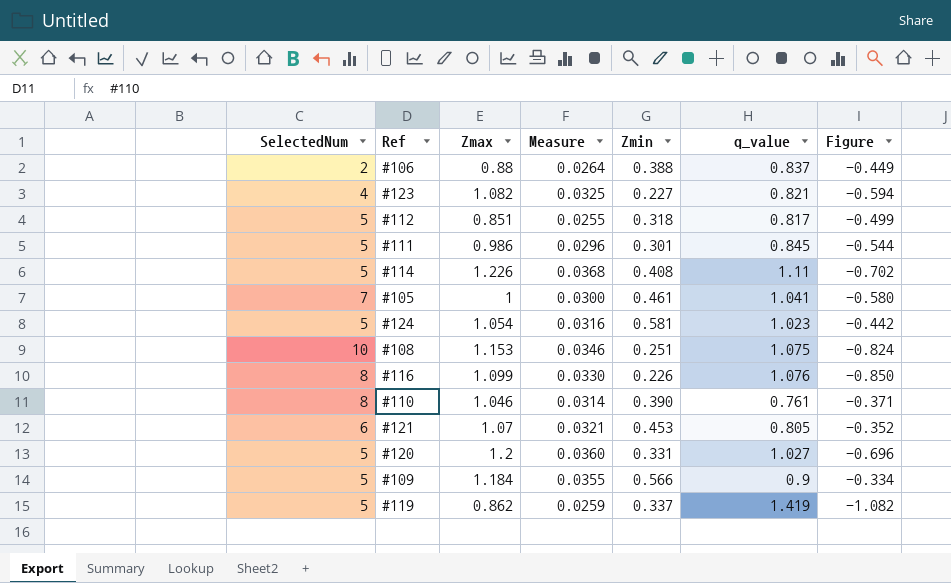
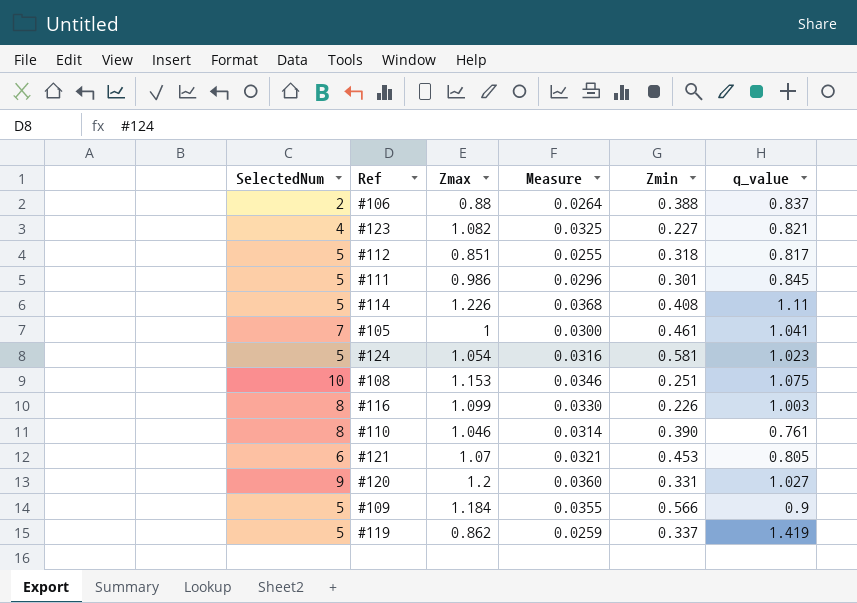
column Figure | formula: [Zmin] - [q_value] -> none
#116 | q_value: 1.076 -> 1.003
#120 | SelectedNum: 5 -> 9

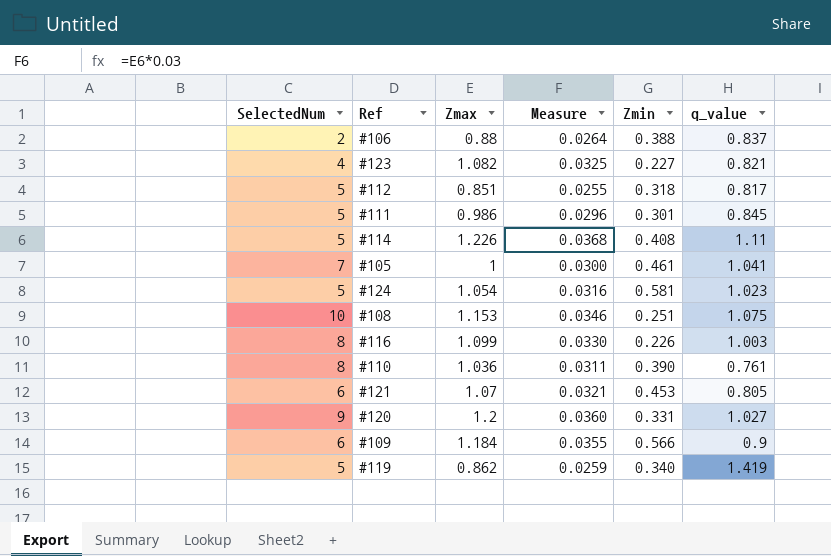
#110 | Zmax: 1.046 -> 1.036
#110 | Measure: 0.0314 -> 0.0311
#109 | SelectedNum: 5 -> 6
#119 | Zmin: 0.337 -> 0.340

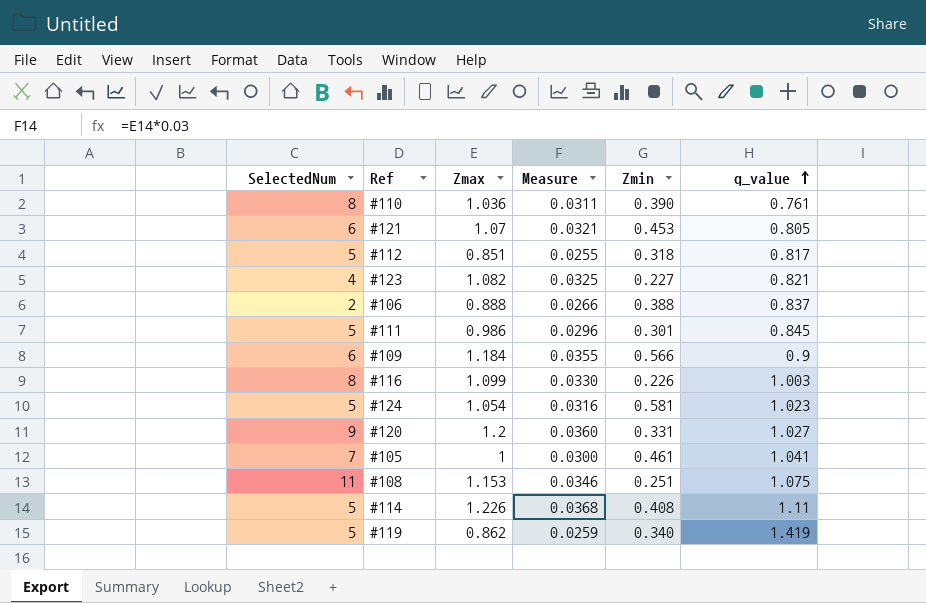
row order: none -> q_value ascending
#106 | Zmax: 0.88 -> 0.888
#106 | Measure: 0.0264 -> 0.0266
#108 | SelectedNum: 10 -> 11

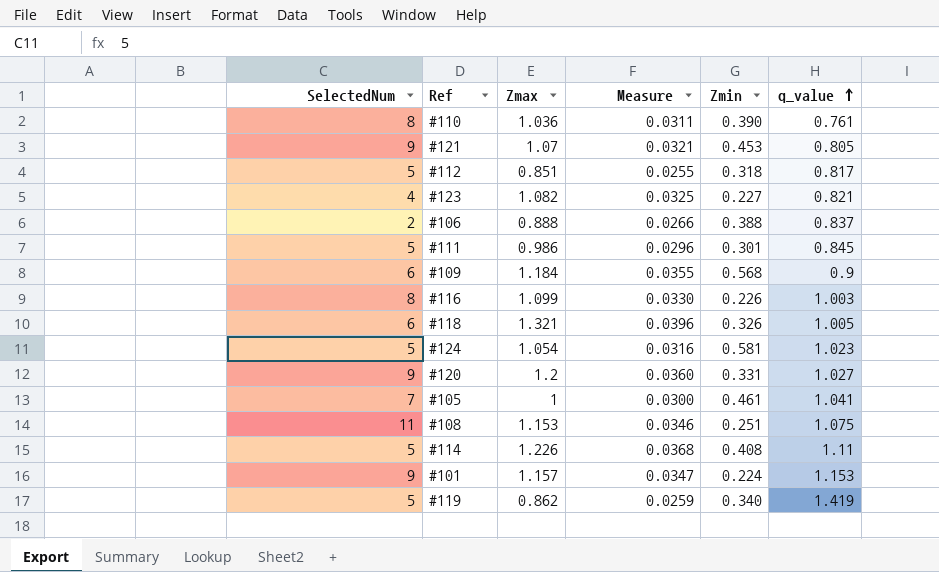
#121 | SelectedNum: 6 -> 9
#109 | Zmin: 0.566 -> 0.568
row #118: none -> 6 | 1.321 | 0.0396 | 0.326 | 1.005
row #101: none -> 9 | 1.157 | 0.0347 | 0.224 | 1.153

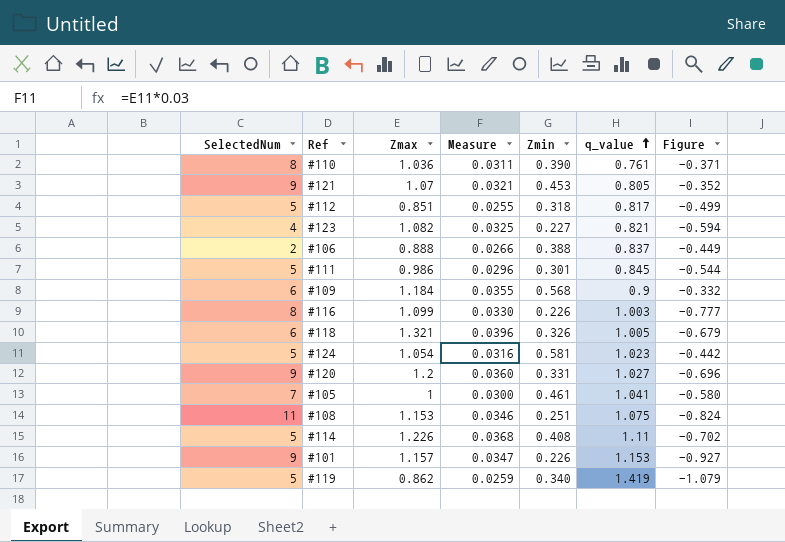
column Figure | formula: none -> [Zmin] - [q_value]
#101 | Zmin: 0.224 -> 0.226

